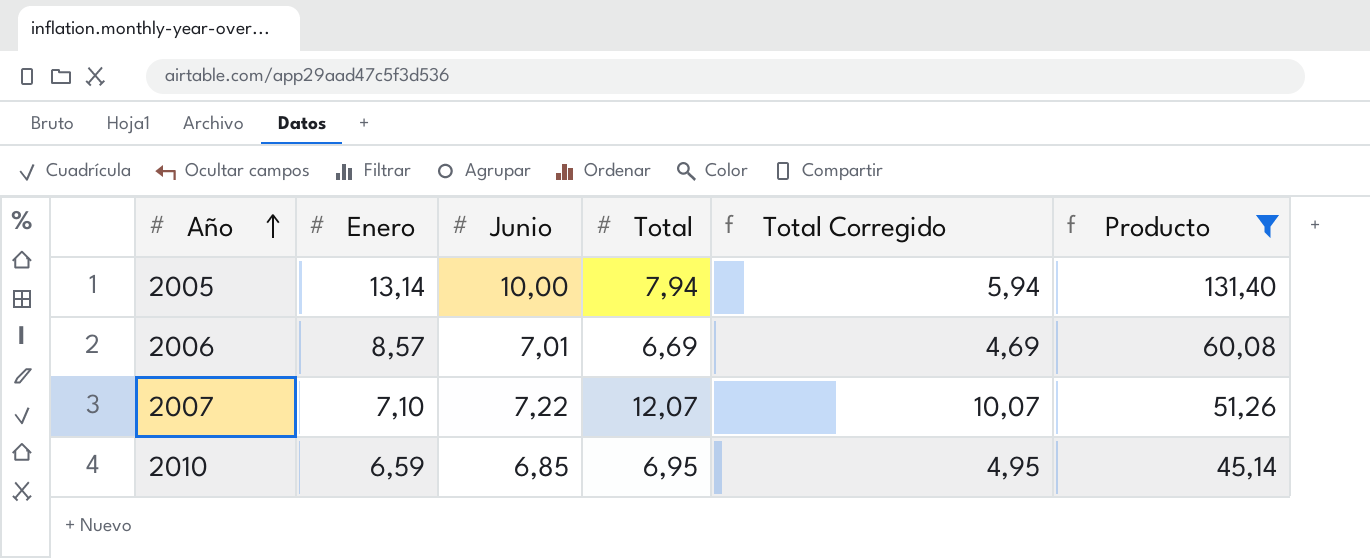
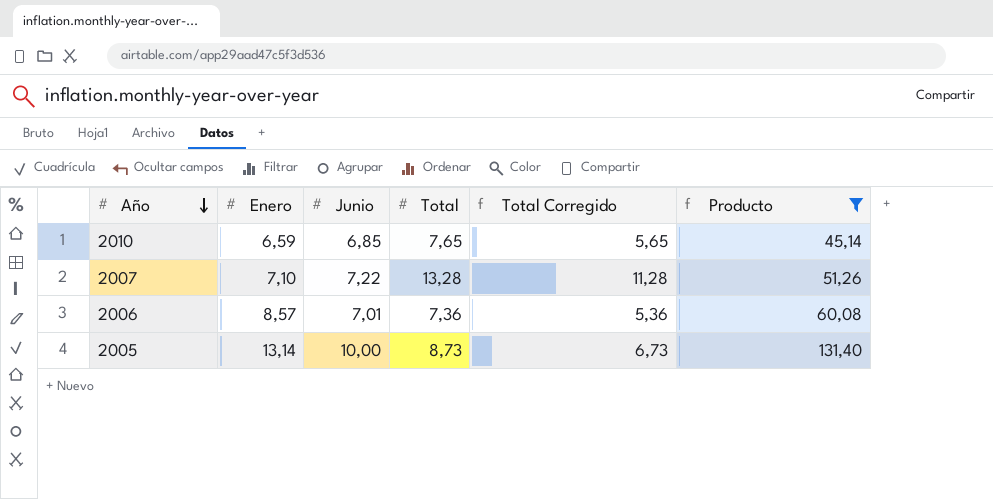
row order: Año ascending -> Año descending
2010 | Total: 6,95 -> 7,65
2010 | Total Corregido: 4,95 -> 5,65
2007 | Total: 12,07 -> 13,28
2007 | Total Corregido: 10,07 -> 11,28
2006 | Total: 6,69 -> 7,36
2006 | Total Corregido: 4,69 -> 5,36
2005 | Total: 7,94 -> 8,73
2005 | Total Corregido: 5,94 -> 6,73

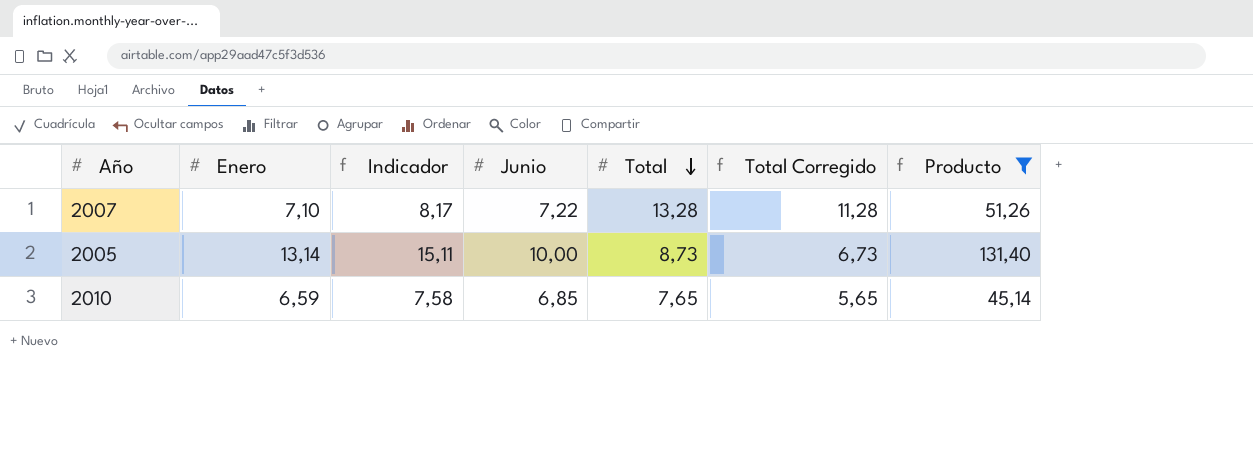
row order: Año descending -> Total descending
column Indicador | formula: none -> [Enero] * 1,15
row 2006: 8,57 | 7,01 | 7,36 | 5,36 | 60,08 -> none

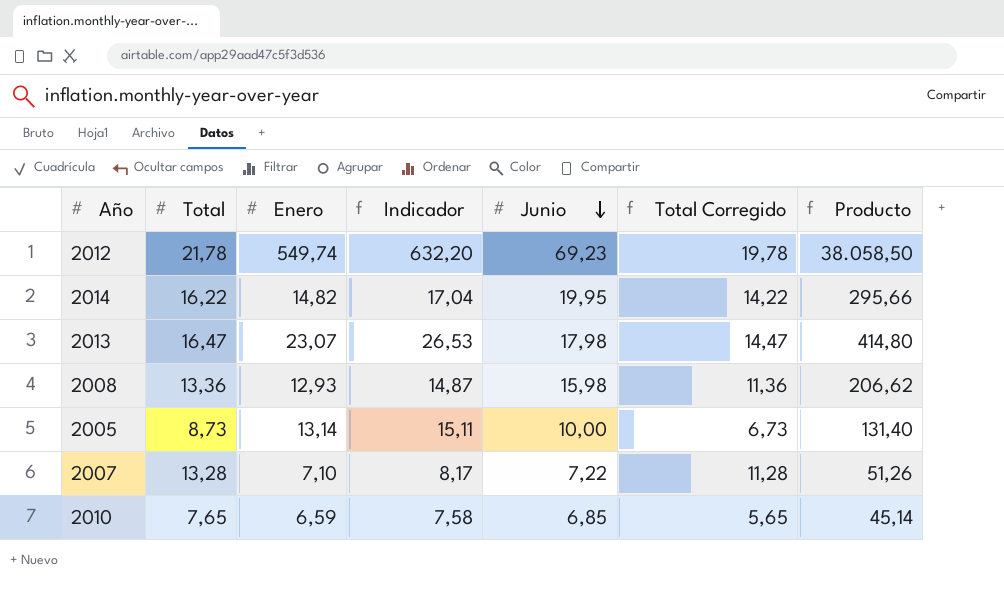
filter: Producto <= 131,40 -> none
row order: Total descending -> Junio descending
column Total | position: 5 -> 2

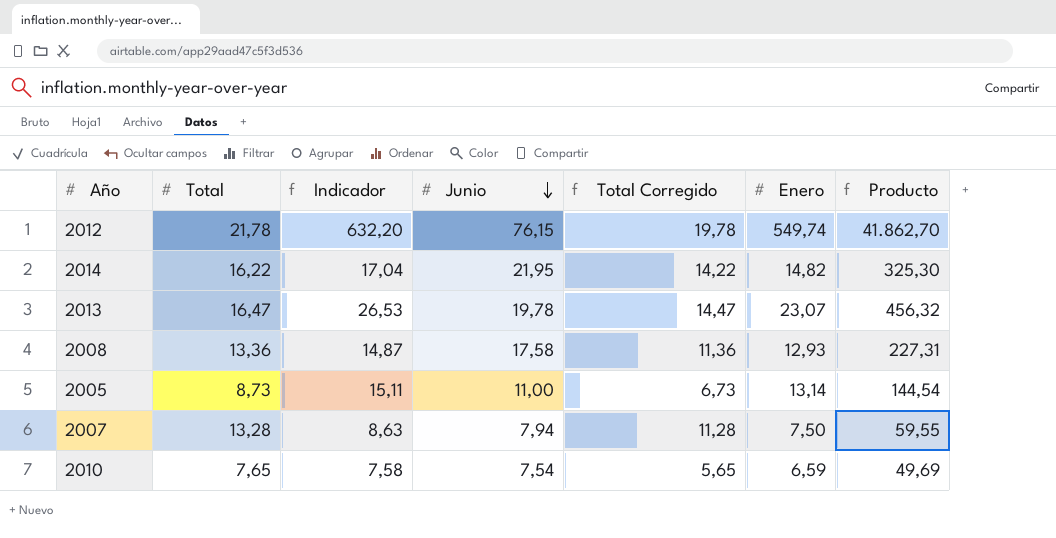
column Enero | position: 3 -> 6
2012 | Junio: 69,23 -> 76,15
2012 | Producto: 38.058,50 -> 41.862,70
2014 | Junio: 19,95 -> 21,95
2014 | Producto: 295,66 -> 325,30
2013 | Junio: 17,98 -> 19,78
2013 | Producto: 414,80 -> 456,32
2008 | Junio: 15,98 -> 17,58
2008 | Producto: 206,62 -> 227,31
2005 | Junio: 10,00 -> 11,00
2005 | Producto: 131,40 -> 144,54
2007 | Indicador: 8,17 -> 8,63
2007 | Junio: 7,22 -> 7,94
2007 | Enero: 7,10 -> 7,50
2007 | Producto: 51,26 -> 59,55
2010 | Junio: 6,85 -> 7,54
2010 | Producto: 45,14 -> 49,69

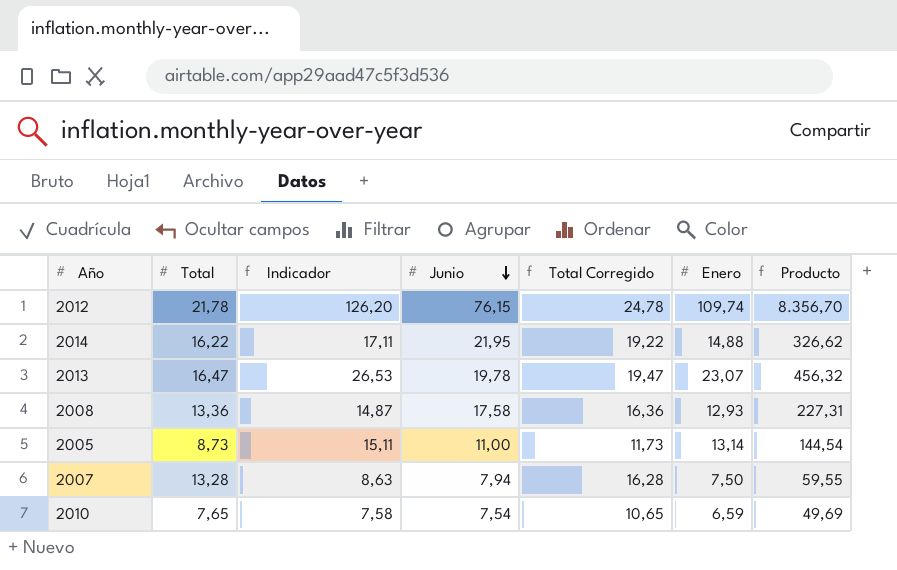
column Total Corregido | formula: [Total] - 2 -> [Total] + 3
2012 | Indicador: 632,20 -> 126,20
2012 | Enero: 549,74 -> 109,74
2012 | Producto: 41.862,70 -> 8.356,70
2014 | Indicador: 17,04 -> 17,11
2014 | Enero: 14,82 -> 14,88
2014 | Producto: 325,30 -> 326,62

